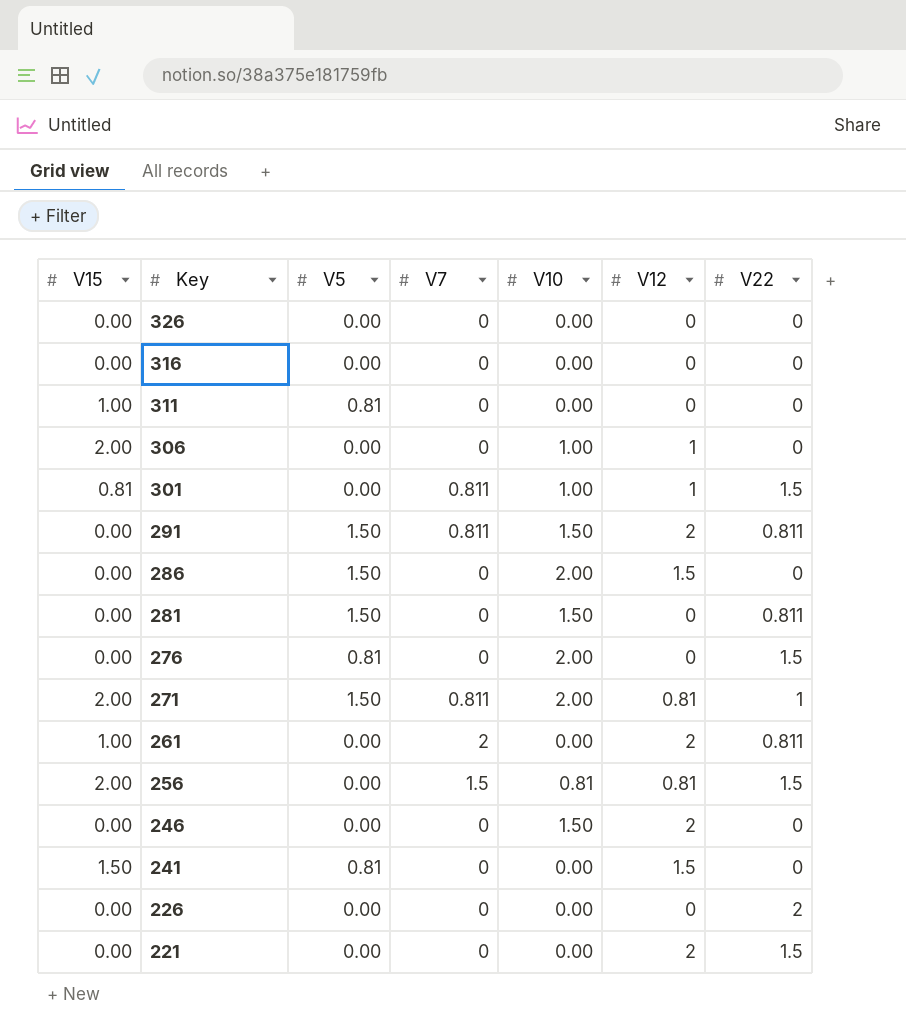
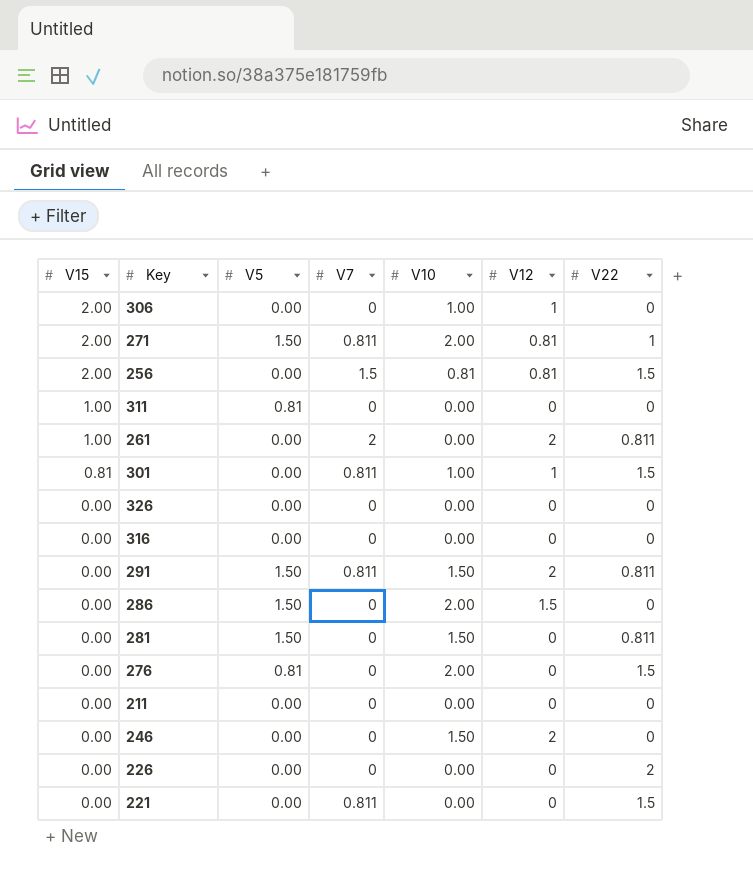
row order: Key descending -> V15 descending
row 241: 1.50 | 0.81 | 0 | 0.00 | 1.5 | 0 -> none
row 211: none -> 0.00 | 0.00 | 0 | 0.00 | 0 | 0
221 | V7: 0 -> 0.811
221 | V12: 2 -> 0

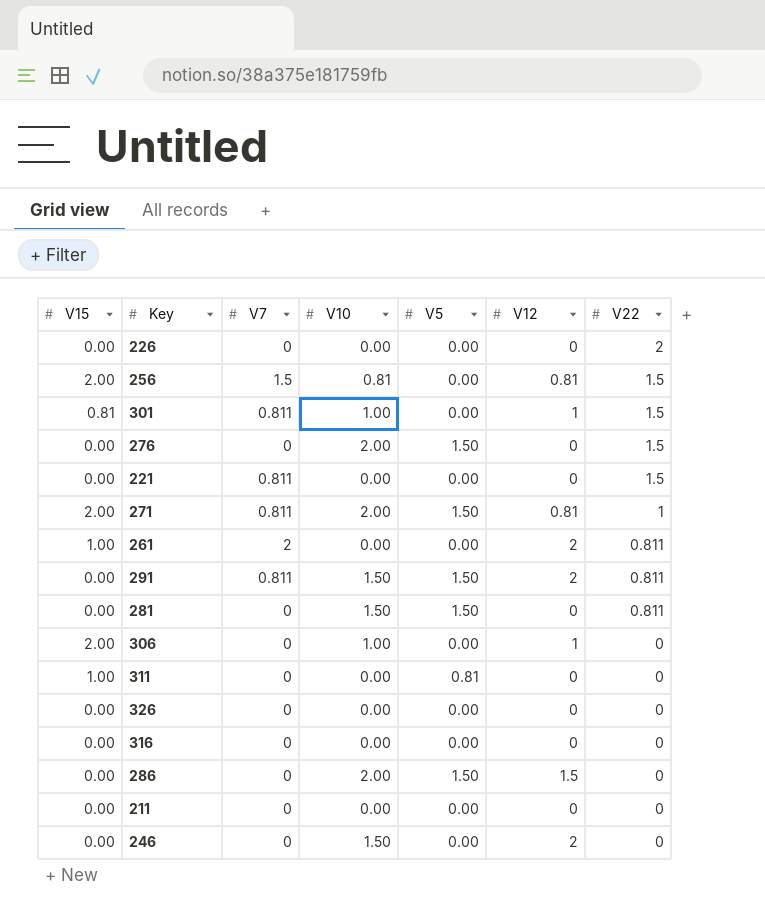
row order: V15 descending -> V22 descending
column V5 | position: 3 -> 5
276 | V5: 0.81 -> 1.50

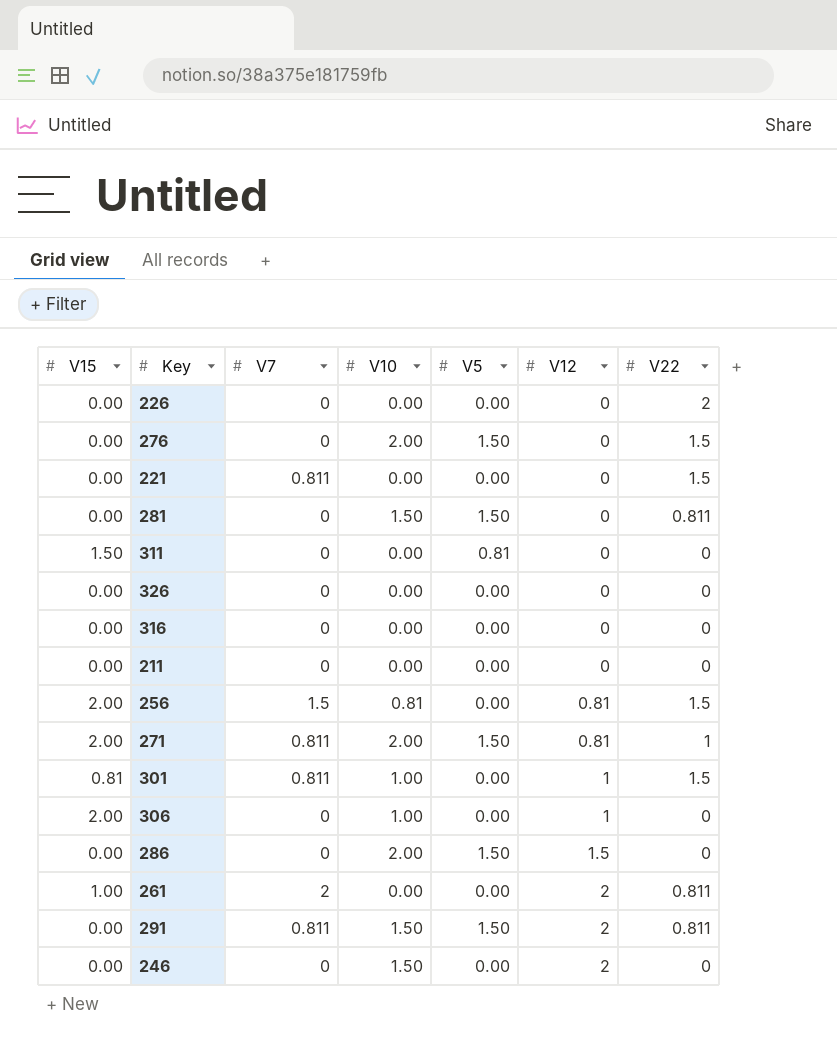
row order: V22 descending -> V12 ascending
311 | V15: 1.00 -> 1.50

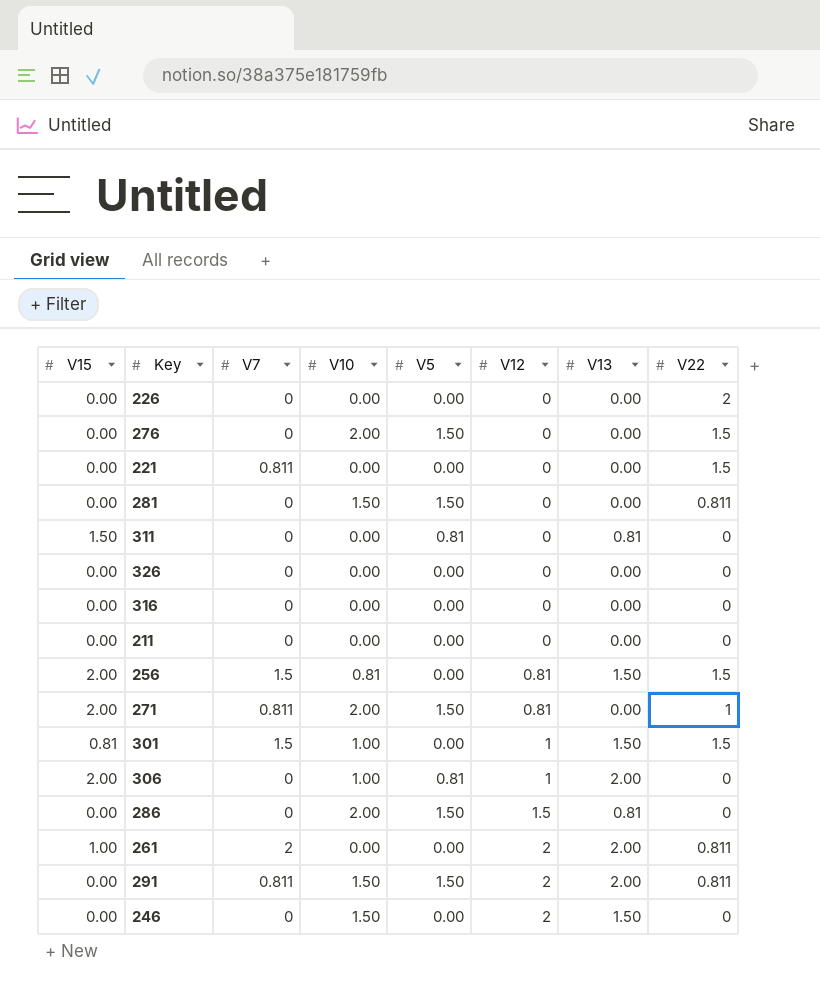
column V13 | position: none -> 7
301 | V7: 0.811 -> 1.5
306 | V5: 0.00 -> 0.81

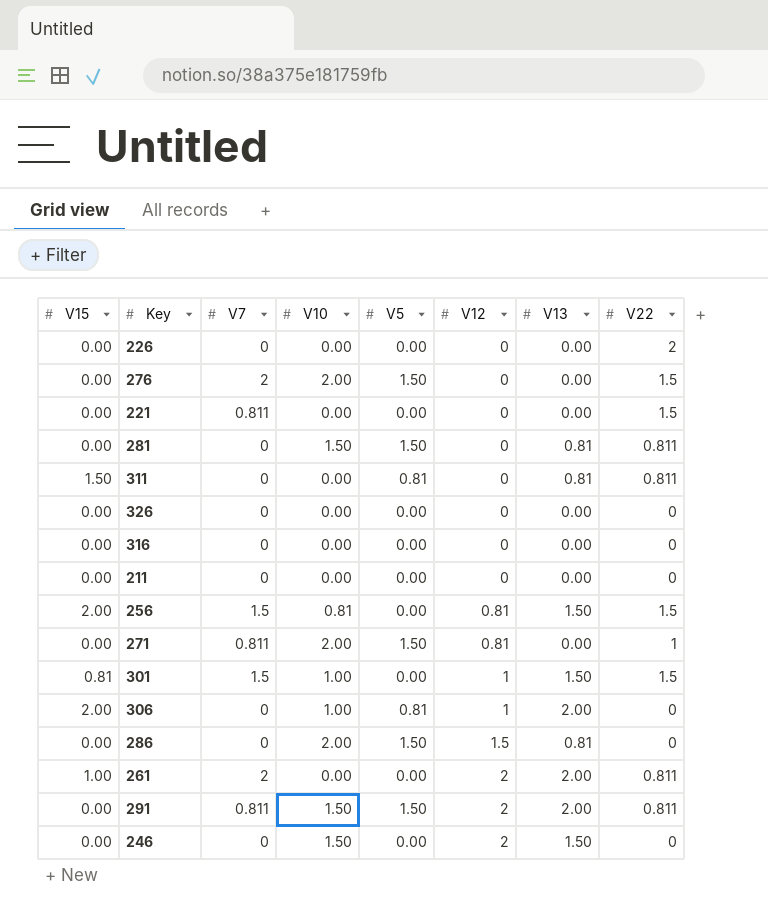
276 | V7: 0 -> 2
281 | V13: 0.00 -> 0.81
311 | V22: 0 -> 0.811
271 | V15: 2.00 -> 0.00

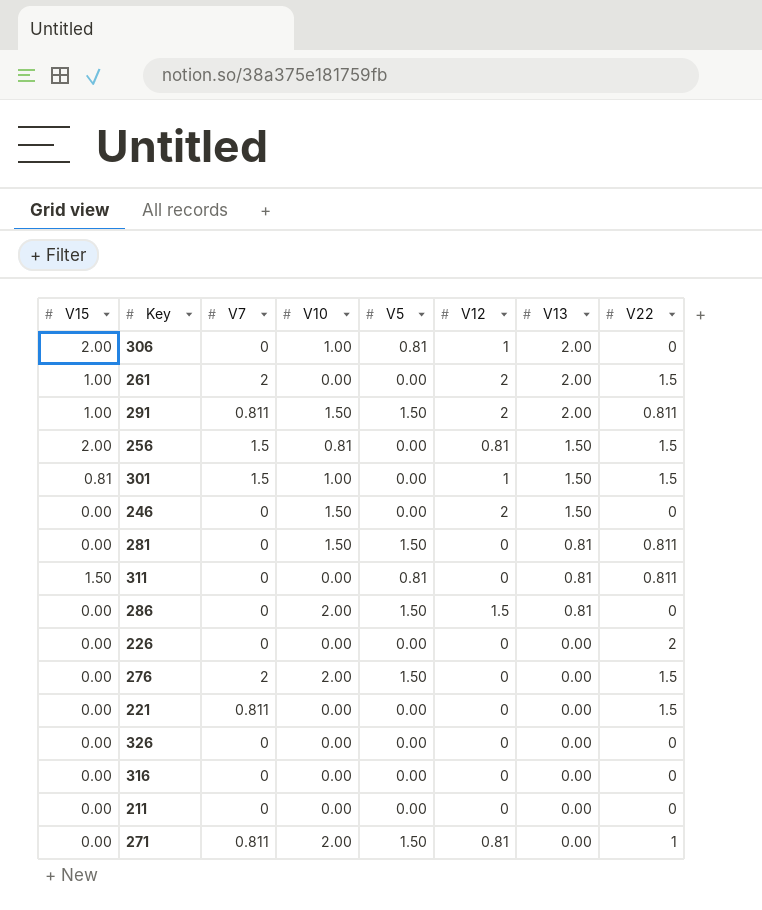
row order: V12 ascending -> V13 descending
261 | V22: 0.811 -> 1.5
291 | V15: 0.00 -> 1.00

